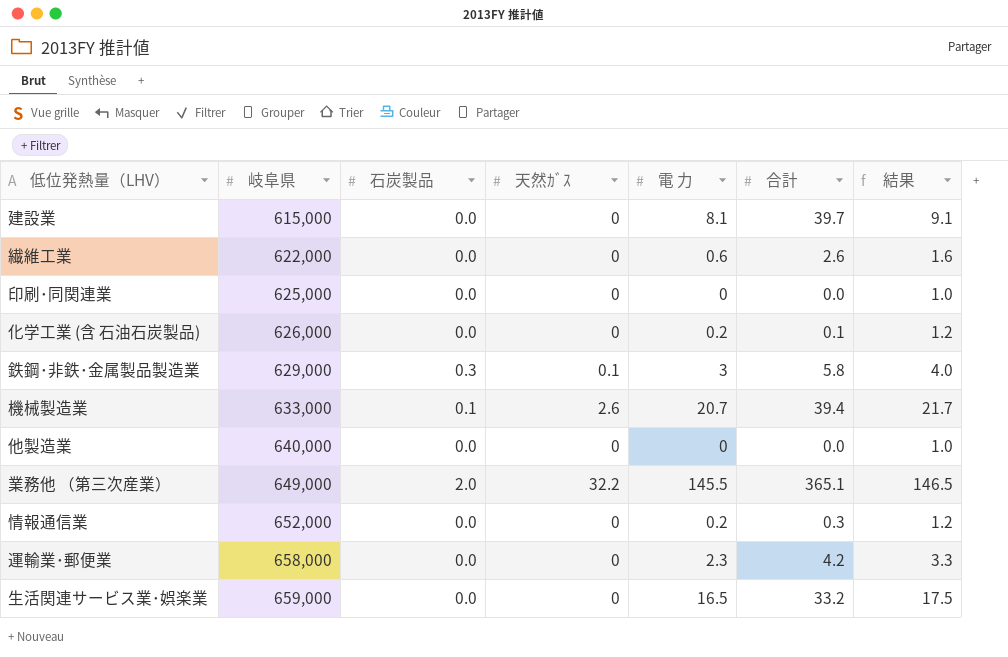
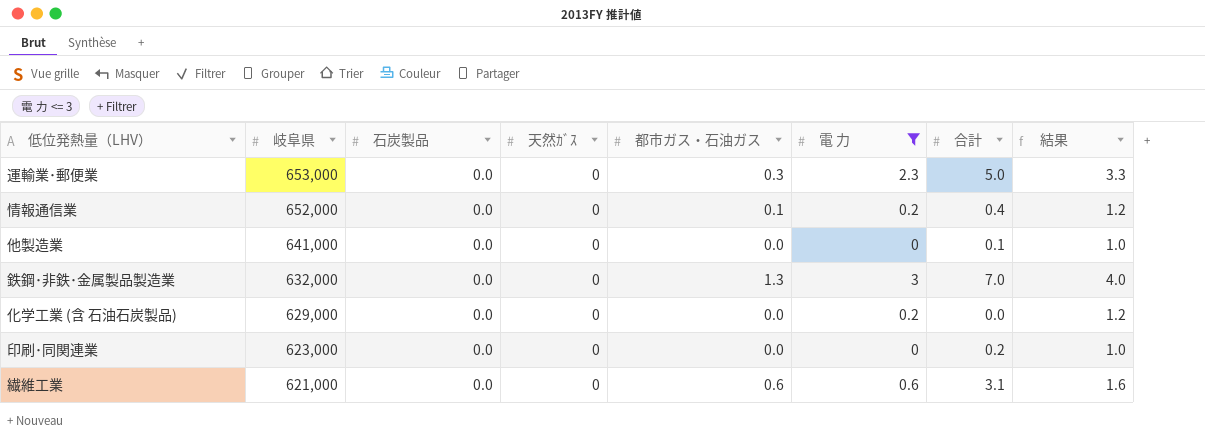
filter: none -> 電 力 <= 3
row order: 岐阜県 ascending -> 岐阜県 descending
column 都市ガス・石油ガス | position: none -> 5
運輸業･郵便業 | 岐阜県: 658,000 -> 653,000
運輸業･郵便業 | 合計: 4.2 -> 5.0
情報通信業 | 合計: 0.3 -> 0.4
他製造業 | 岐阜県: 640,000 -> 641,000
他製造業 | 合計: 0.0 -> 0.1
鉄鋼･非鉄･金属製品製造業 | 岐阜県: 629,000 -> 632,000
鉄鋼･非鉄･金属製品製造業 | 石炭製品: 0.3 -> 0.0
鉄鋼･非鉄･金属製品製造業 | 天然ｶﾞｽ: 0.1 -> 0
鉄鋼･非鉄･金属製品製造業 | 合計: 5.8 -> 7.0
化学工業 (含 石油石炭製品) | 岐阜県: 626,000 -> 629,000
化学工業 (含 石油石炭製品) | 合計: 0.1 -> 0.0
印刷･同関連業 | 岐阜県: 625,000 -> 623,000
印刷･同関連業 | 合計: 0.0 -> 0.2
繊維工業 | 岐阜県: 622,000 -> 621,000
繊維工業 | 合計: 2.6 -> 3.1

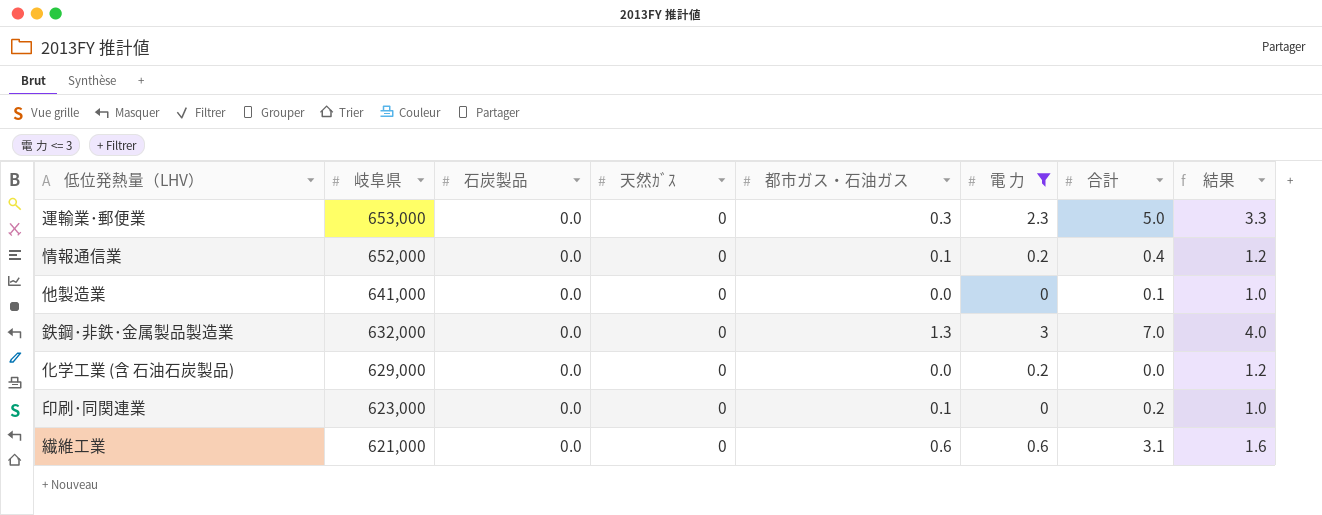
印刷･同関連業 | 都市ガス・石油ガス: 0.0 -> 0.1

